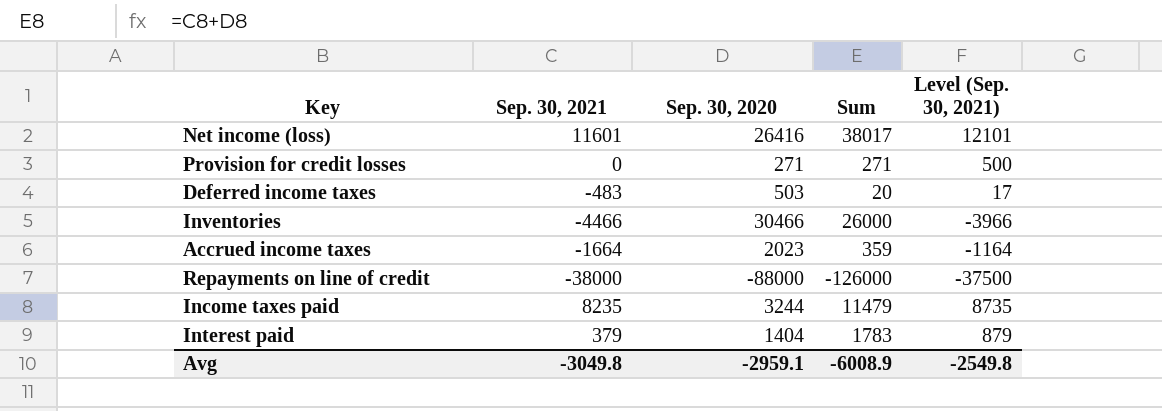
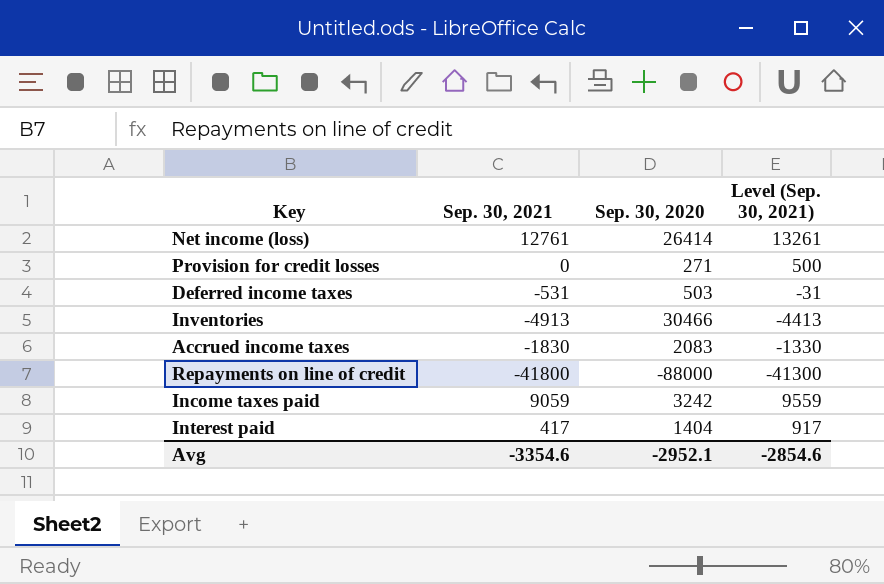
column Sum | formula: [Sep. 30, 2021] + [Sep. 30, 2020] -> none
Net income (loss) | Sep. 30, 2021: 11601 -> 12761
Net income (loss) | Sep. 30, 2020: 26416 -> 26414
Net income (loss) | Level (Sep. 30, 2021): 12101 -> 13261
Deferred income taxes | Sep. 30, 2021: -483 -> -531
Deferred income taxes | Level (Sep. 30, 2021): 17 -> -31
Inventories | Sep. 30, 2021: -4466 -> -4913
Inventories | Level (Sep. 30, 2021): -3966 -> -4413
Accrued income taxes | Sep. 30, 2021: -1664 -> -1830
Accrued income taxes | Sep. 30, 2020: 2023 -> 2083
Accrued income taxes | Level (Sep. 30, 2021): -1164 -> -1330
Repayments on line of credit | Sep. 30, 2021: -38000 -> -41800
Repayments on line of credit | Level (Sep. 30, 2021): -37500 -> -41300
Income taxes paid | Sep. 30, 2021: 8235 -> 9059
Income taxes paid | Sep. 30, 2020: 3244 -> 3242
Income taxes paid | Level (Sep. 30, 2021): 8735 -> 9559
Interest paid | Sep. 30, 2021: 379 -> 417
Interest paid | Level (Sep. 30, 2021): 879 -> 917
Avg | Sep. 30, 2021: -3049.8 -> -3354.6
Avg | Sep. 30, 2020: -2959.1 -> -2952.1
Avg | Level (Sep. 30, 2021): -2549.8 -> -2854.6

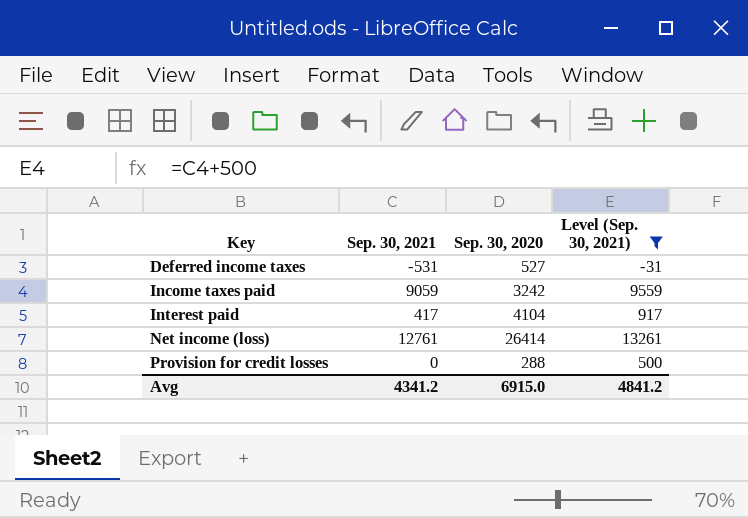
filter: none -> Level (Sep. 30, 2021) >= -31
row order: none -> Key ascending
Deferred income taxes | Sep. 30, 2020: 503 -> 527
Interest paid | Sep. 30, 2020: 1404 -> 4104
Provision for credit losses | Sep. 30, 2020: 271 -> 288
Avg | Sep. 30, 2021: -3354.6 -> 4341.2
Avg | Sep. 30, 2020: -2952.1 -> 6915.0
Avg | Level (Sep. 30, 2021): -2854.6 -> 4841.2

